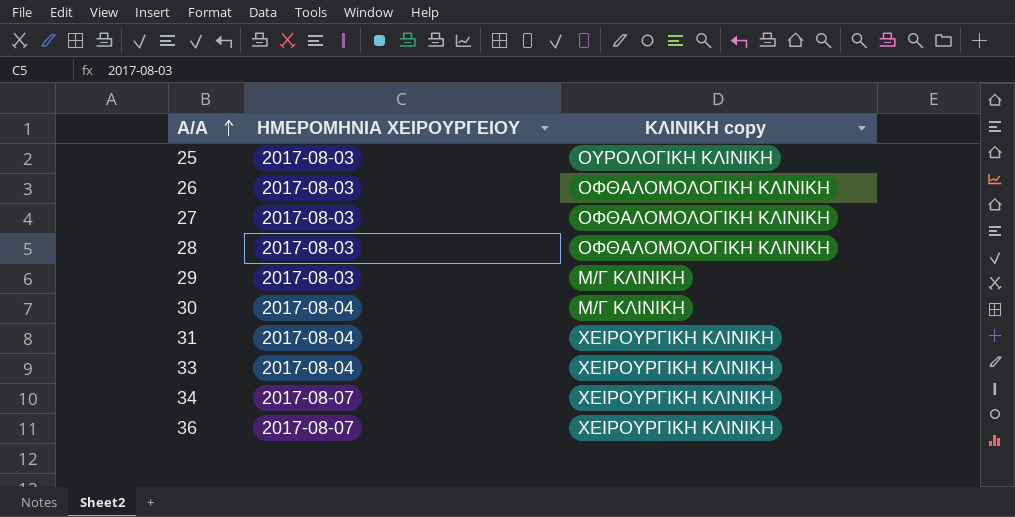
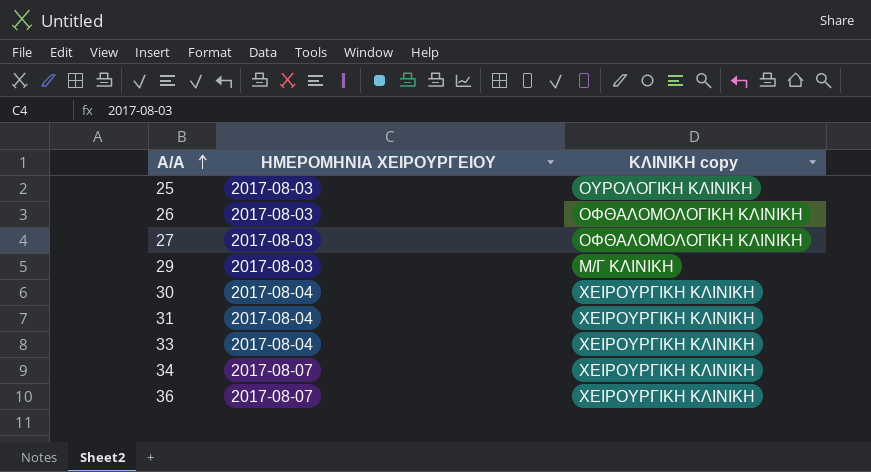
row 28: 2017-08-03 | ΟΦΘΑΛΟΜΟΛΟΓΙΚΗ ΚΛΙΝΙΚΗ -> none
30 | ΚΛΙΝΙΚΗ copy: Μ/Γ ΚΛΙΝΙΚΗ -> ΧΕΙΡΟΥΡΓΙΚΗ ΚΛΙΝΙΚΗ

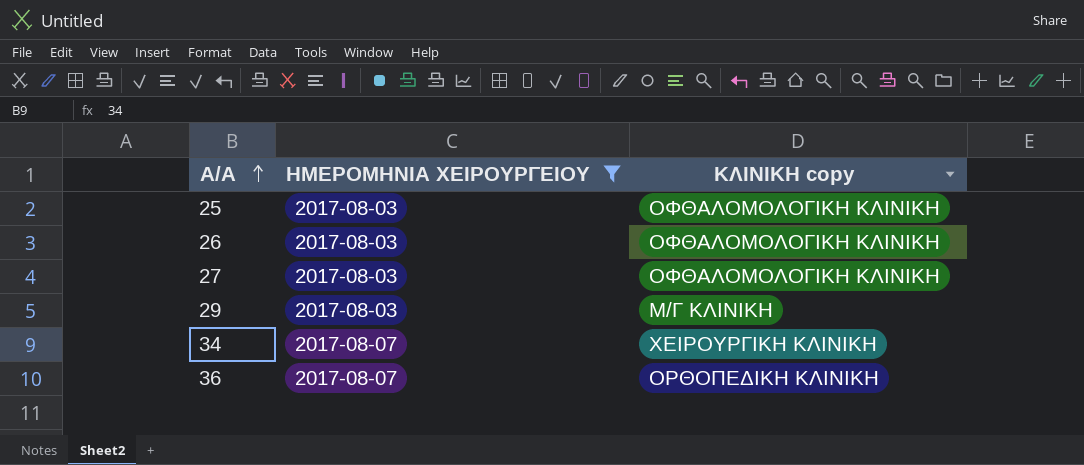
filter: none -> HΜΕΡΟΜΗΝΙΑ ΧΕΙΡΟΥΡΓΕΙΟΥ != 2017-08-04
25 | ΚΛΙΝΙΚΗ copy: ΟΥΡΟΛΟΓΙΚΗ ΚΛΙΝΙΚΗ -> ΟΦΘΑΛΟΜΟΛΟΓΙΚΗ ΚΛΙΝΙΚΗ
36 | ΚΛΙΝΙΚΗ copy: ΧΕΙΡΟΥΡΓΙΚΗ ΚΛΙΝΙΚΗ -> ΟΡΘΟΠΕΔΙΚΗ ΚΛΙΝΙΚΗ

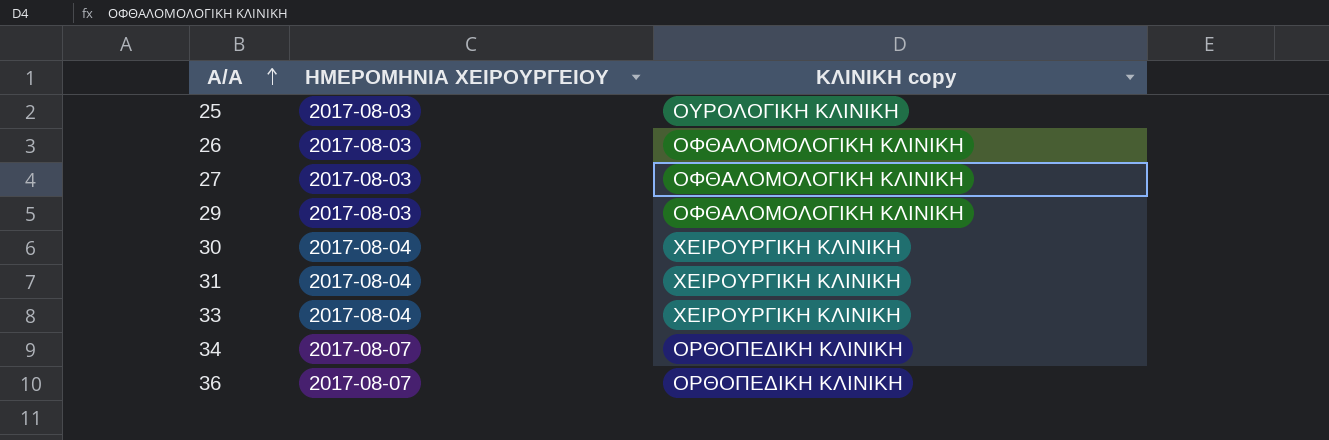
filter: HΜΕΡΟΜΗΝΙΑ ΧΕΙΡΟΥΡΓΕΙΟΥ != 2017-08-04 -> none
25 | ΚΛΙΝΙΚΗ copy: ΟΦΘΑΛΟΜΟΛΟΓΙΚΗ ΚΛΙΝΙΚΗ -> ΟΥΡΟΛΟΓΙΚΗ ΚΛΙΝΙΚΗ
29 | ΚΛΙΝΙΚΗ copy: Μ/Γ ΚΛΙΝΙΚΗ -> ΟΦΘΑΛΟΜΟΛΟΓΙΚΗ ΚΛΙΝΙΚΗ
34 | ΚΛΙΝΙΚΗ copy: ΧΕΙΡΟΥΡΓΙΚΗ ΚΛΙΝΙΚΗ -> ΟΡΘΟΠΕΔΙΚΗ ΚΛΙΝΙΚΗ

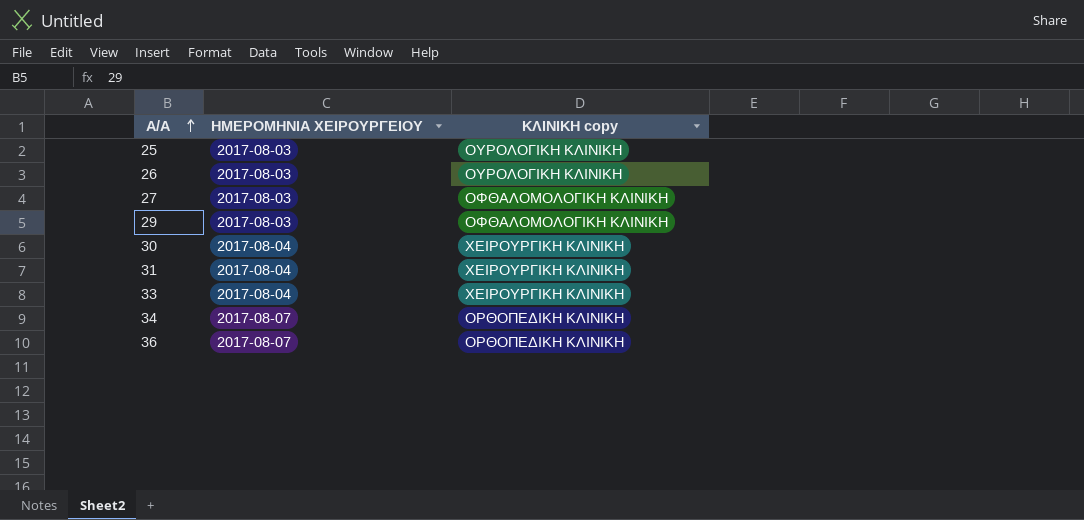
26 | ΚΛΙΝΙΚΗ copy: ΟΦΘΑΛΟΜΟΛΟΓΙΚΗ ΚΛΙΝΙΚΗ -> ΟΥΡΟΛΟΓΙΚΗ ΚΛΙΝΙΚΗ

